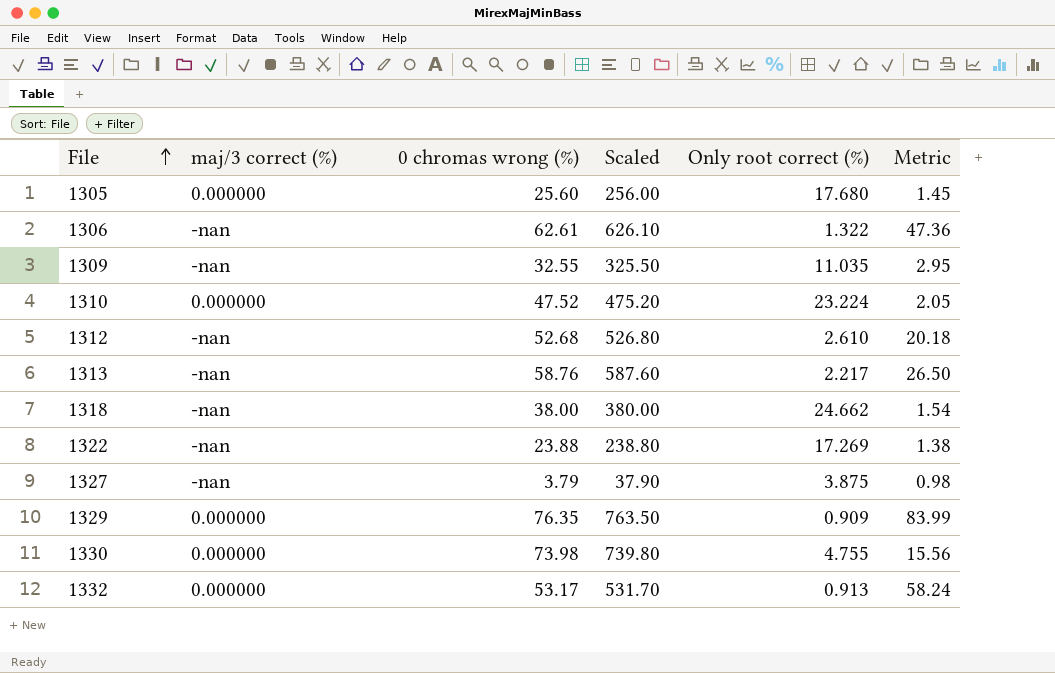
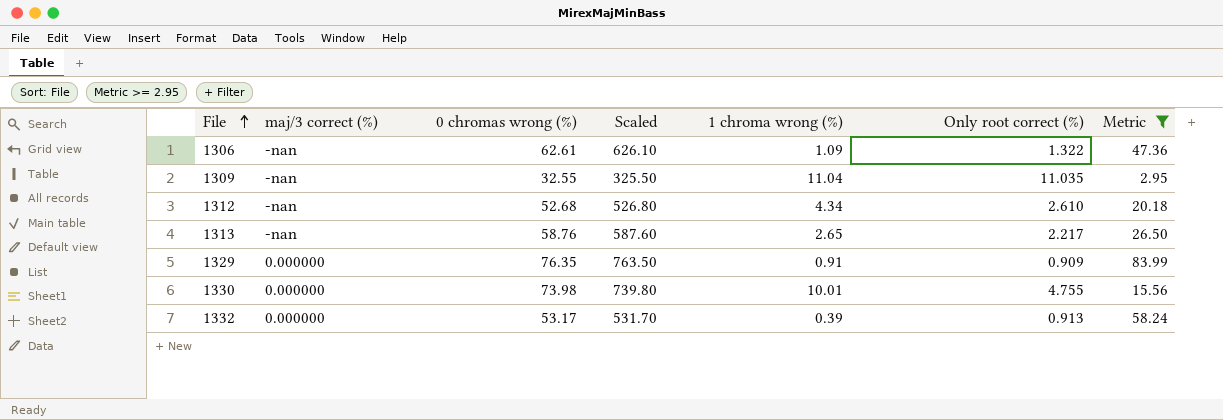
filter: none -> Metric >= 2.95
column 1 chroma wrong (%) | position: none -> 5

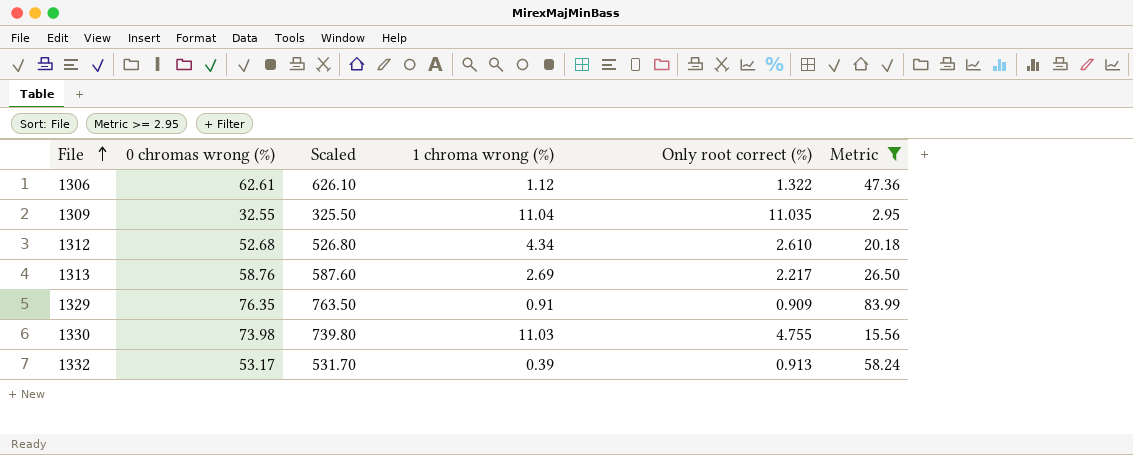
column maj/3 correct (%) | position: 2 -> none
1306 | 1 chroma wrong (%): 1.09 -> 1.12
1313 | 1 chroma wrong (%): 2.65 -> 2.69
1330 | 1 chroma wrong (%): 10.01 -> 11.03

